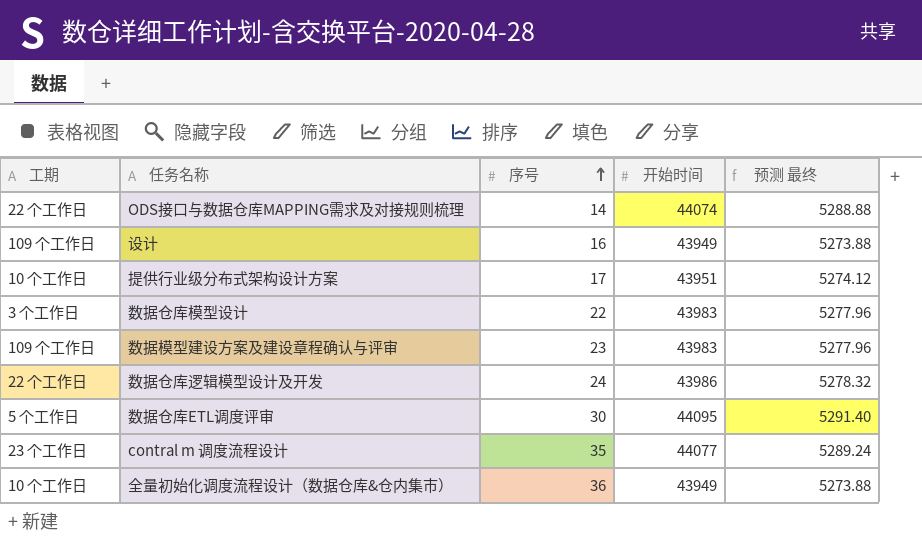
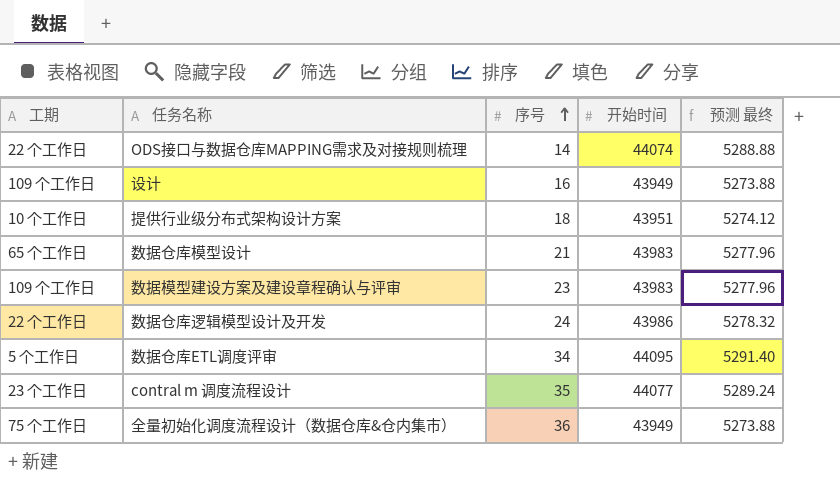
提供行业级分布式架构设计方案 | 序号: 17 -> 18
数据仓库模型设计 | 工期: 3 个工作日 -> 65 个工作日
数据仓库模型设计 | 序号: 22 -> 21
数据仓库ETL调度评审 | 序号: 30 -> 34
全量初始化调度流程设计（数据仓库&仓内集市） | 工期: 10 个工作日 -> 75 个工作日

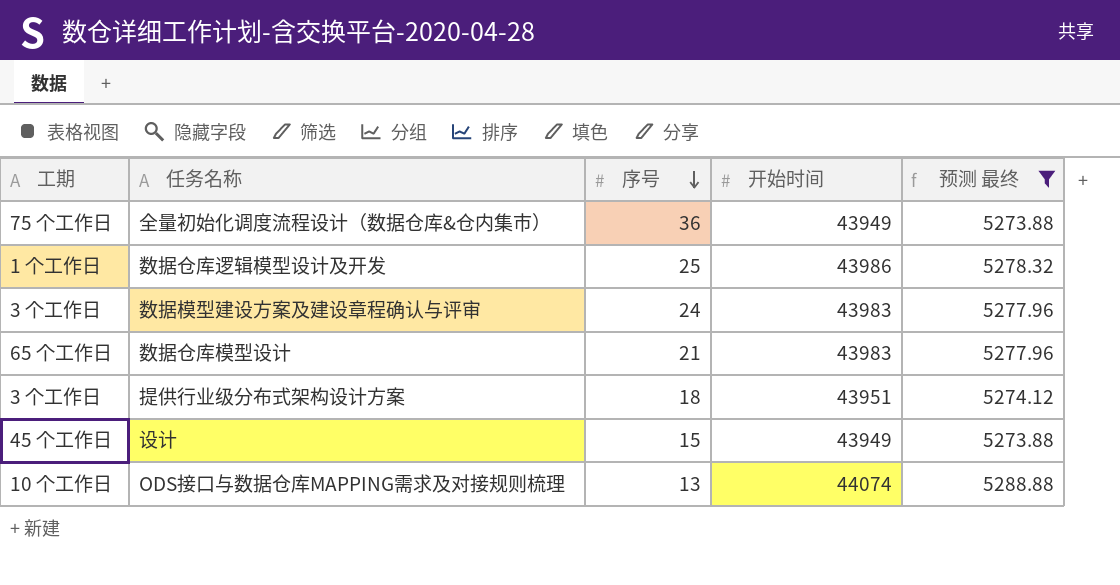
filter: none -> 预测 最终 <= 5288.88
row order: 序号 ascending -> 序号 descending
数据仓库逻辑模型设计及开发 | 工期: 22 个工作日 -> 1 个工作日
数据仓库逻辑模型设计及开发 | 序号: 24 -> 25
数据模型建设方案及建设章程确认与评审 | 工期: 109 个工作日 -> 3 个工作日
数据模型建设方案及建设章程确认与评审 | 序号: 23 -> 24
提供行业级分布式架构设计方案 | 工期: 10 个工作日 -> 3 个工作日
设计 | 工期: 109 个工作日 -> 45 个工作日
设计 | 序号: 16 -> 15
ODS接口与数据仓库MAPPING需求及对接规则梳理 | 工期: 22 个工作日 -> 10 个工作日
ODS接口与数据仓库MAPPING需求及对接规则梳理 | 序号: 14 -> 13

